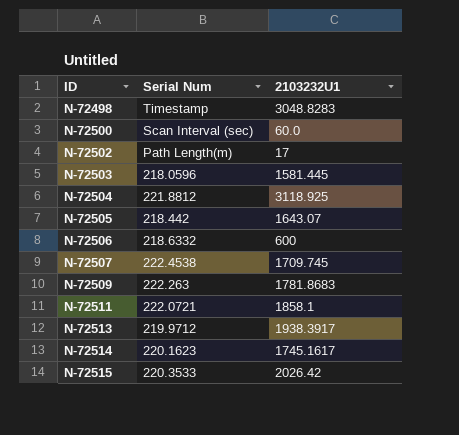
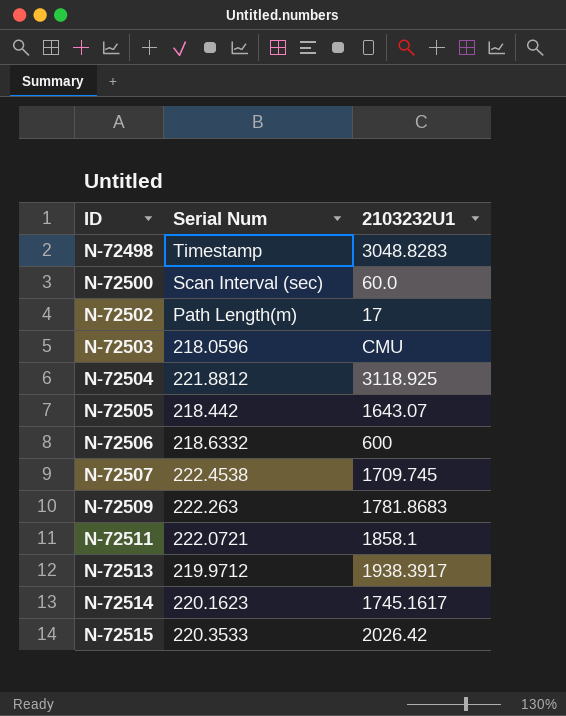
N-72503 | 2103232U1: 1581.445 -> CMU

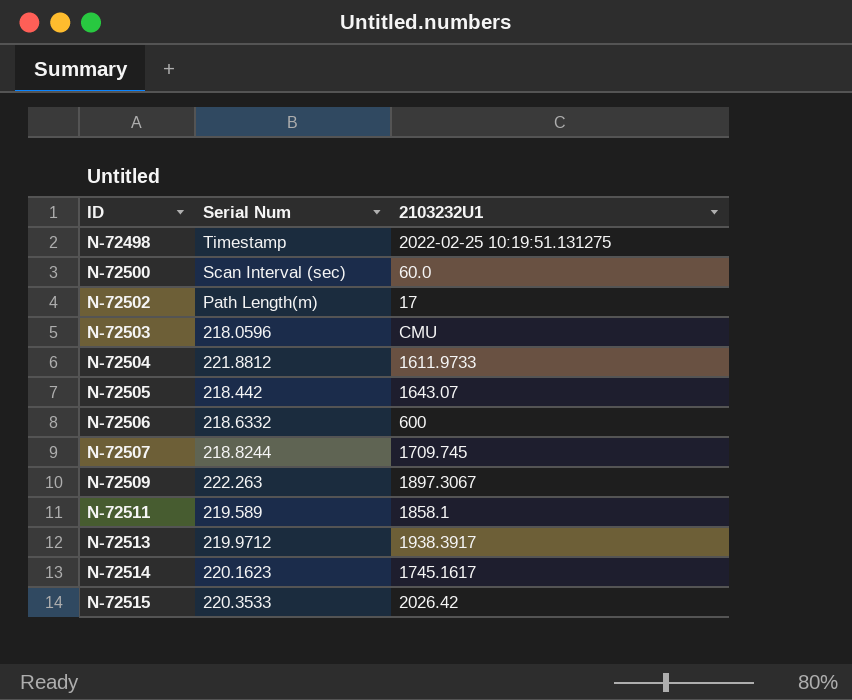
N-72498 | 2103232U1: 3048.8283 -> 2022-02-25 10:19:51.131275
N-72504 | 2103232U1: 3118.925 -> 1611.9733
N-72507 | Serial Num: 222.4538 -> 218.8244
N-72509 | 2103232U1: 1781.8683 -> 1897.3067
N-72511 | Serial Num: 222.0721 -> 219.589

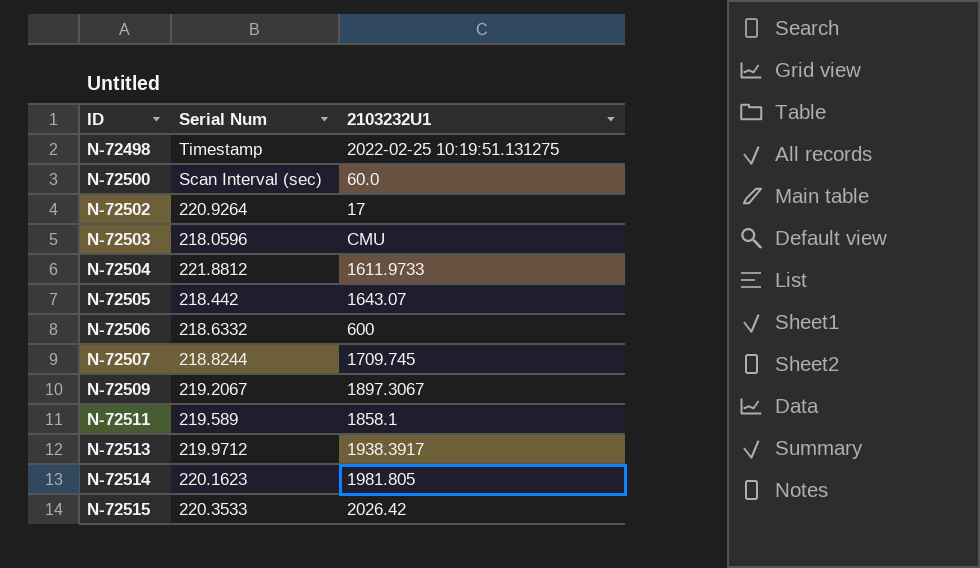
N-72502 | Serial Num: Path Length(m) -> 220.9264
N-72509 | Serial Num: 222.263 -> 219.2067
N-72514 | 2103232U1: 1745.1617 -> 1981.805

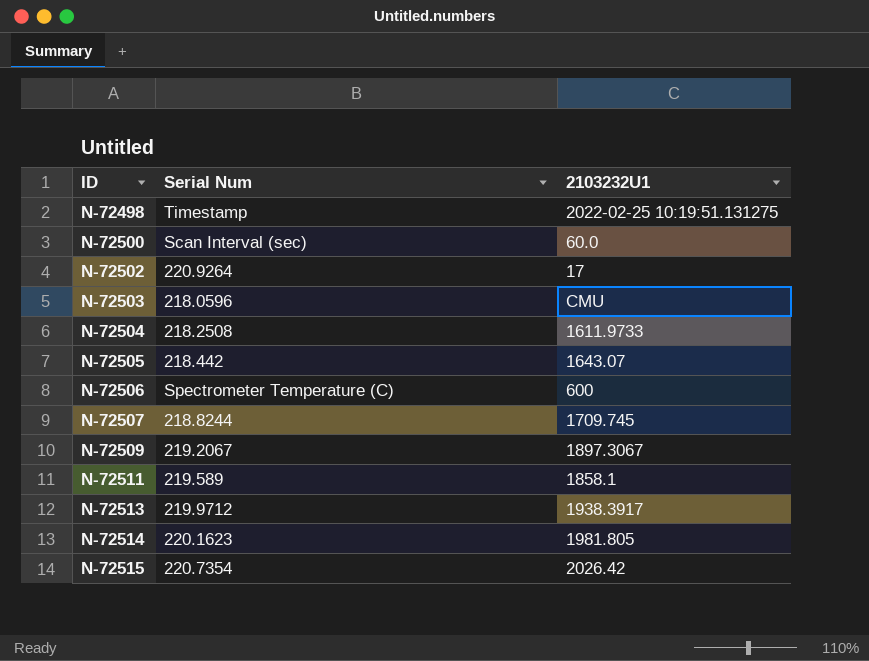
N-72504 | Serial Num: 221.8812 -> 218.2508
N-72506 | Serial Num: 218.6332 -> Spectrometer Temperature (C)
N-72515 | Serial Num: 220.3533 -> 220.7354

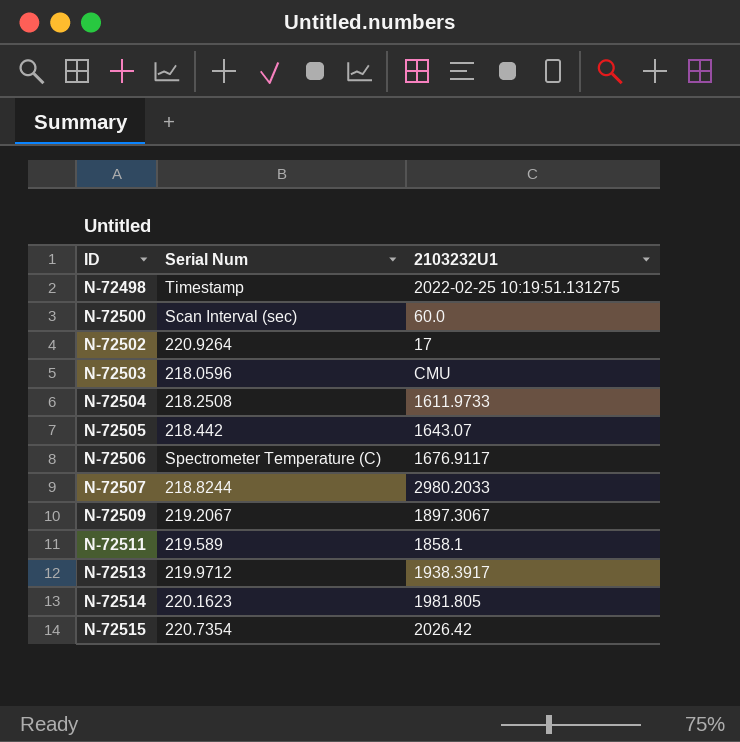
N-72506 | 2103232U1: 600 -> 1676.9117
N-72507 | 2103232U1: 1709.745 -> 2980.2033

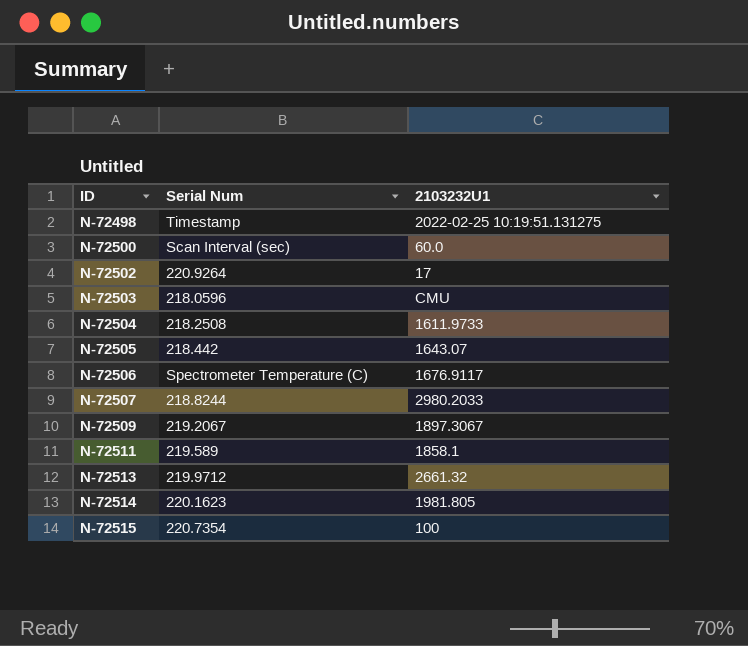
N-72513 | 2103232U1: 1938.3917 -> 2661.32
N-72515 | 2103232U1: 2026.42 -> 100

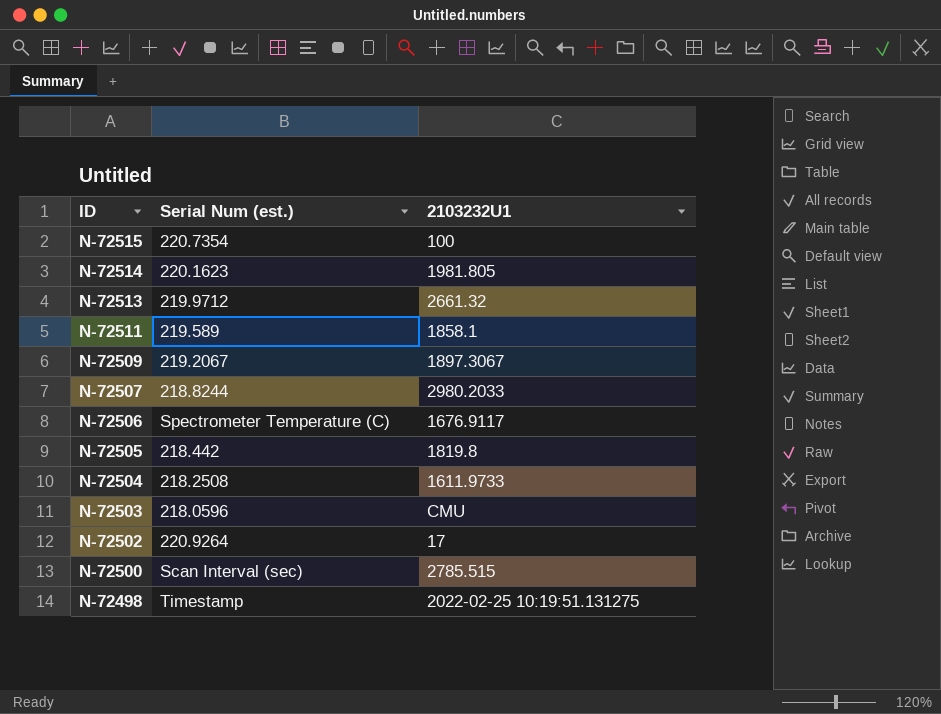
row order: ID ascending -> ID descending
column name: Serial Num -> Serial Num (est.)
N-72505 | 2103232U1: 1643.07 -> 1819.8
N-72500 | 2103232U1: 60.0 -> 2785.515

